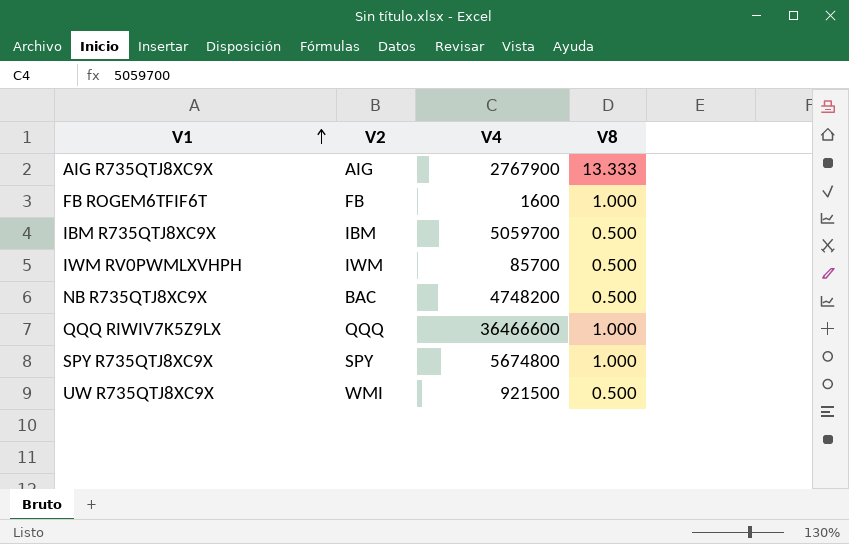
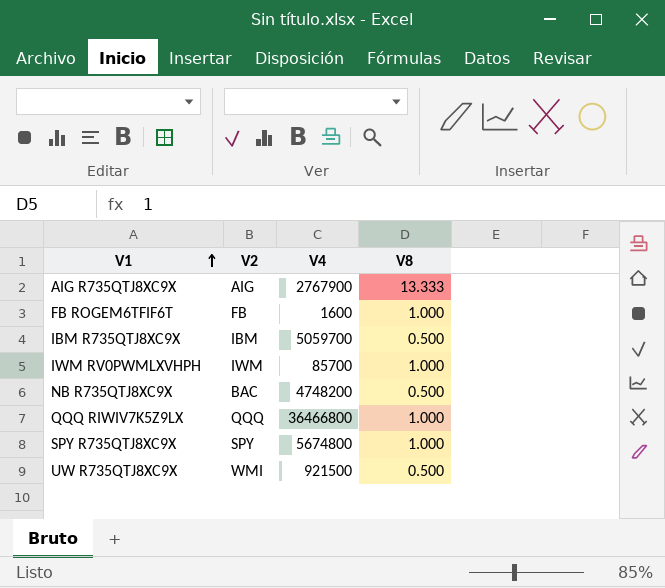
IWM RV0PWMLXVHPH | V8: 0.500 -> 1.000
QQQ RIWIV7K5Z9LX | V4: 36466600 -> 36466800

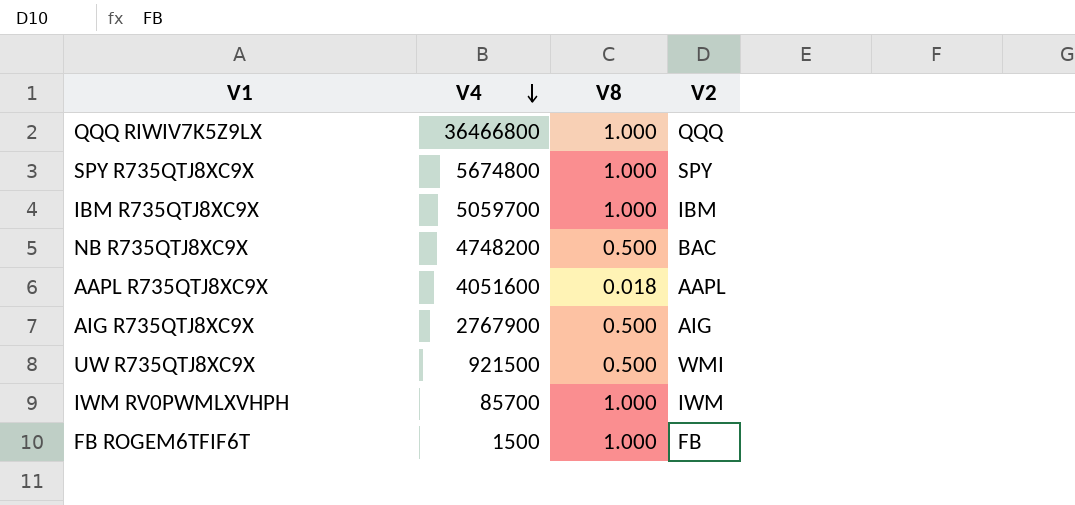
row order: V1 ascending -> V4 descending
column V2 | position: 2 -> 4
IBM R735QTJ8XC9X | V8: 0.500 -> 1.000
row AAPL R735QTJ8XC9X: none -> 4051600 | 0.018 | AAPL
AIG R735QTJ8XC9X | V8: 13.333 -> 0.500
FB ROGEM6TFIF6T | V4: 1600 -> 1500

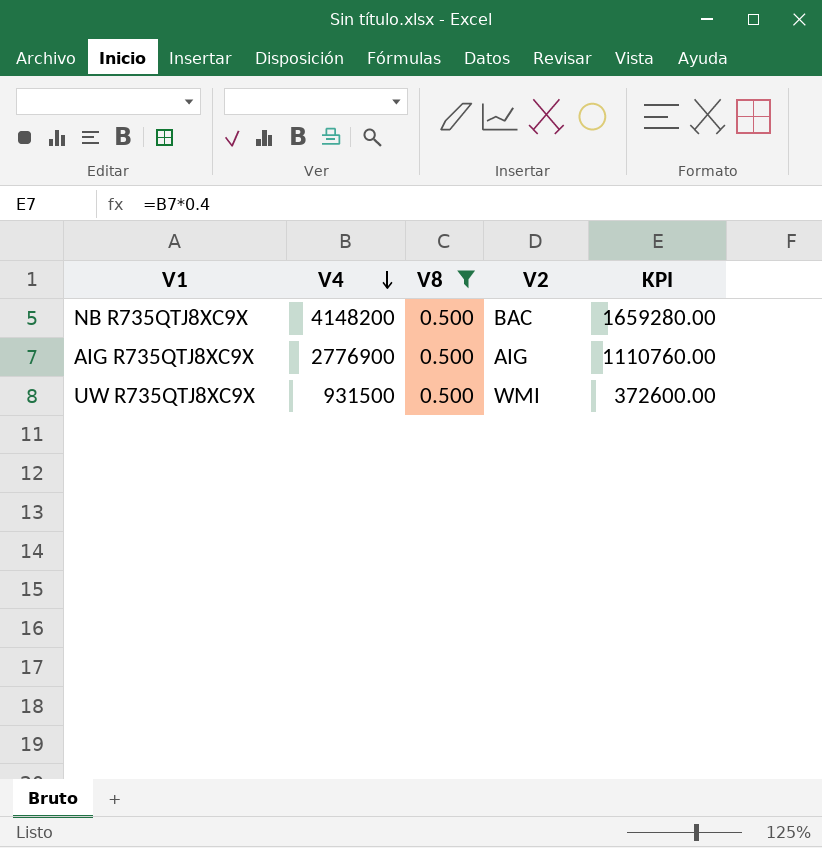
filter: none -> V8 = 0.500
column KPI | formula: none -> [V4] * 0.4
NB R735QTJ8XC9X | V4: 4748200 -> 4148200
AIG R735QTJ8XC9X | V4: 2767900 -> 2776900
UW R735QTJ8XC9X | V4: 921500 -> 931500

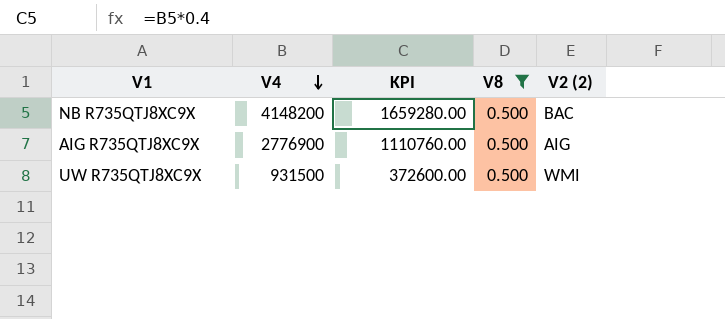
column KPI | position: 5 -> 3
column name: V2 -> V2 (2)

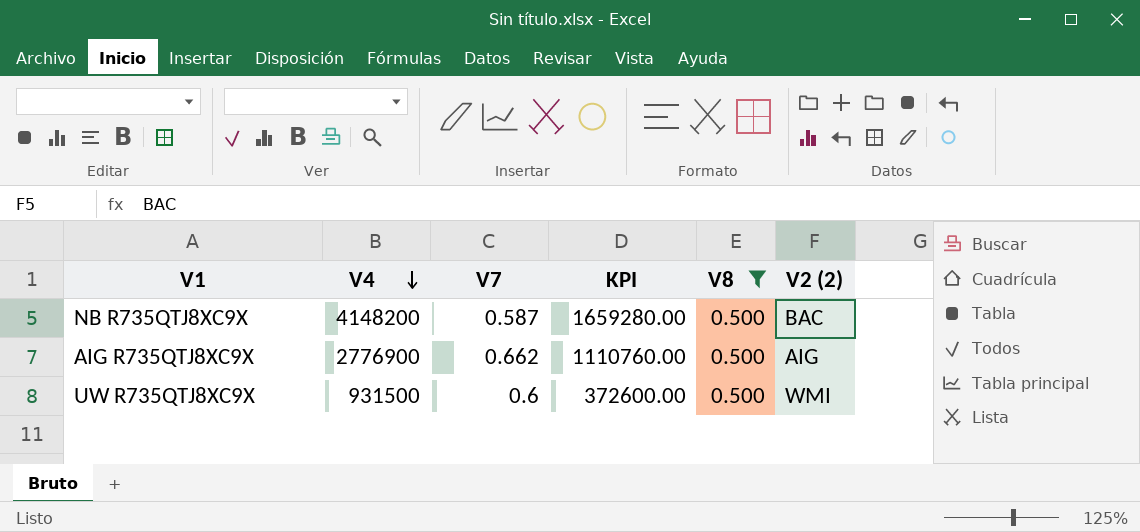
column V7 | position: none -> 3

